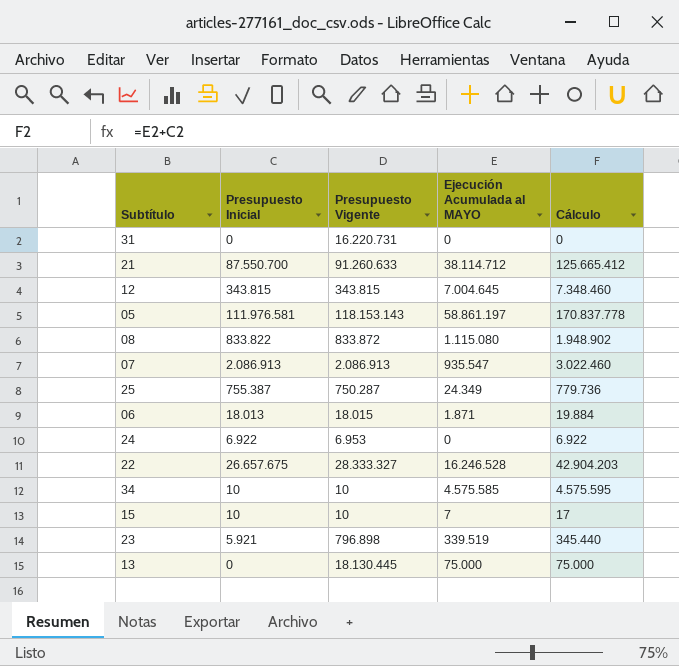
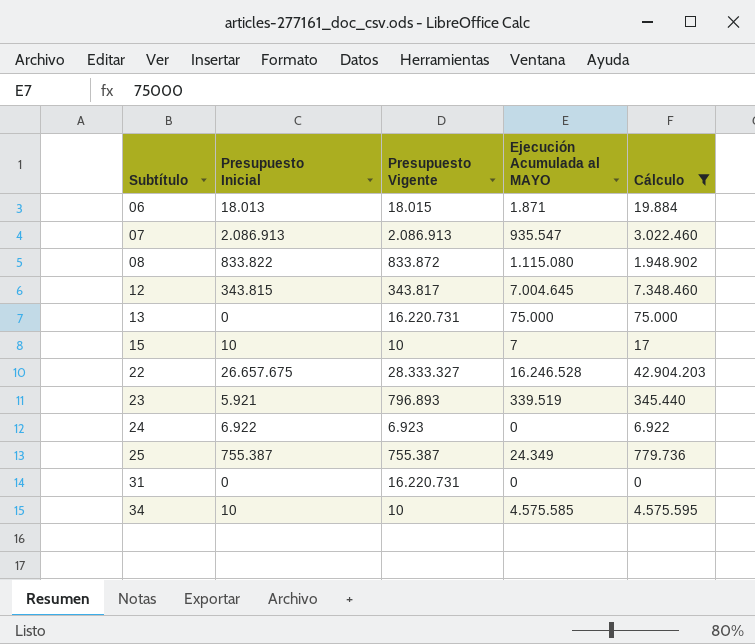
filter: none -> Cálculo <= 42.904.203
row order: none -> Subtítulo ascending
12 | Presupuesto Vigente: 343.815 -> 343.817
13 | Presupuesto Vigente: 18.130.445 -> 16.220.731
23 | Presupuesto Vigente: 796.898 -> 796.893
24 | Presupuesto Vigente: 6.953 -> 6.923
25 | Presupuesto Vigente: 750.287 -> 755.387

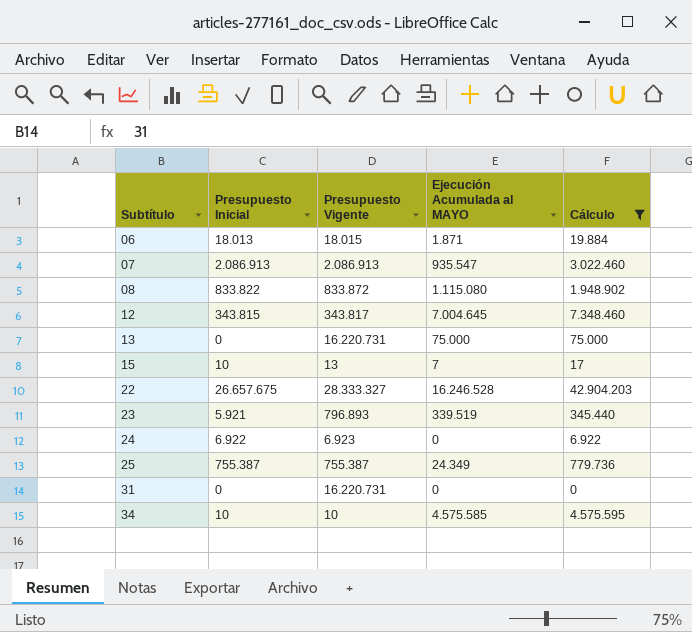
15 | Presupuesto Vigente: 10 -> 13

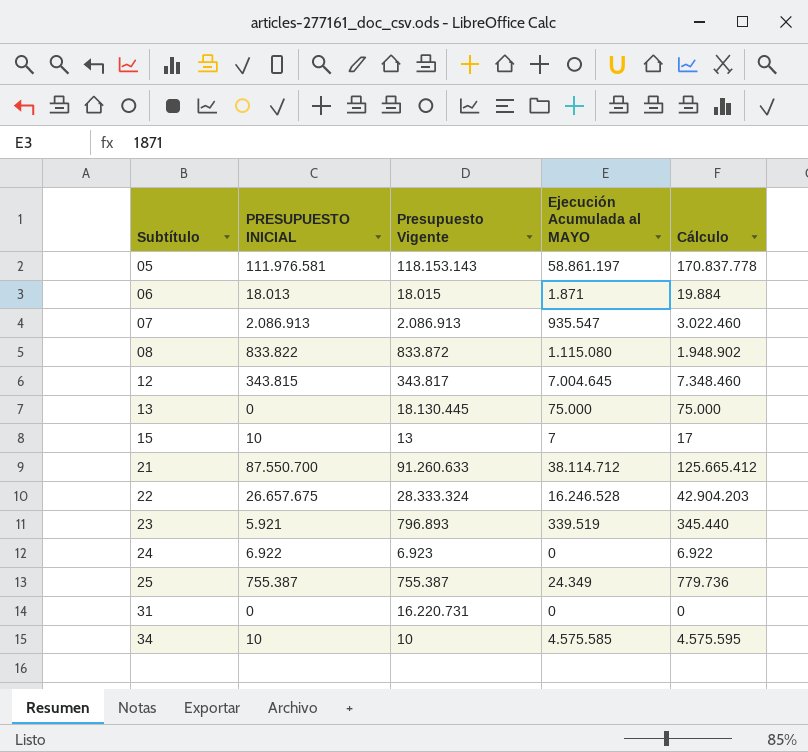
filter: Cálculo <= 42.904.203 -> none
column name: Presupuesto Inicial -> PRESUPUESTO INICIAL
13 | Presupuesto Vigente: 16.220.731 -> 18.130.445
22 | Presupuesto Vigente: 28.333.327 -> 28.333.324

